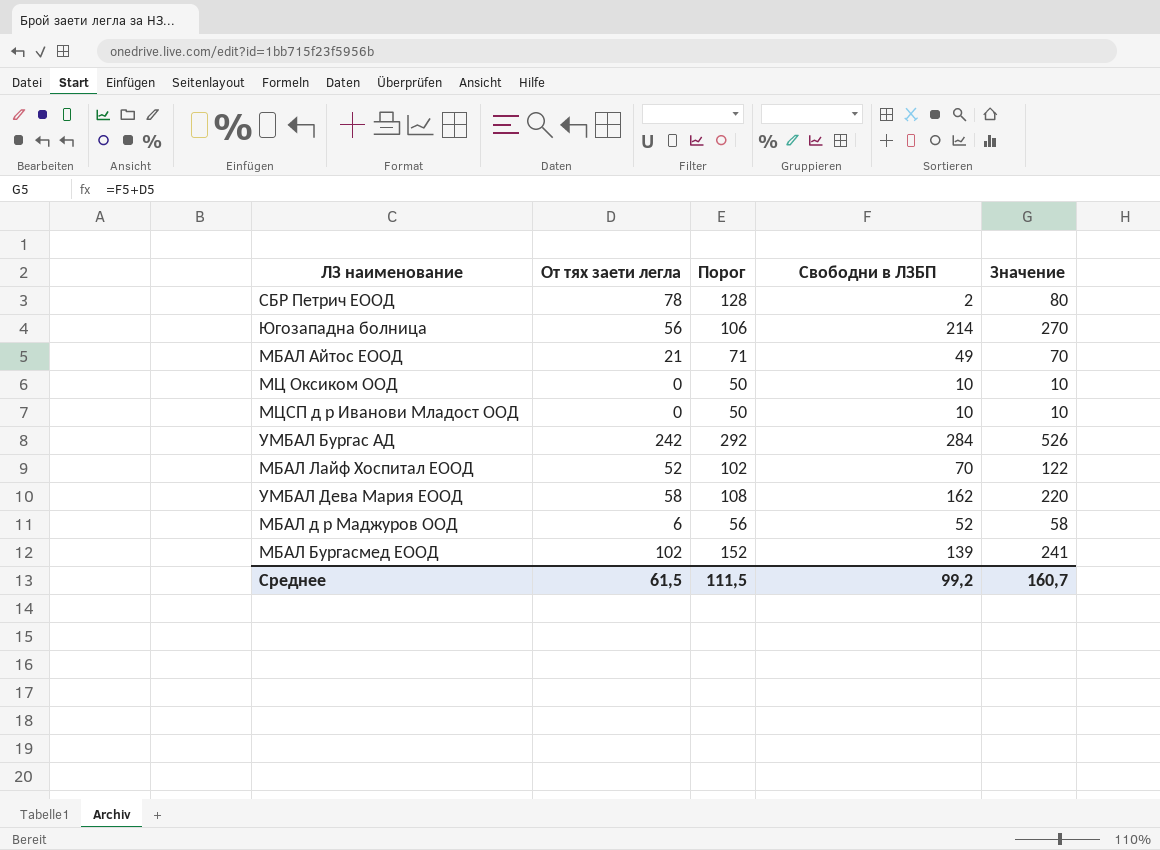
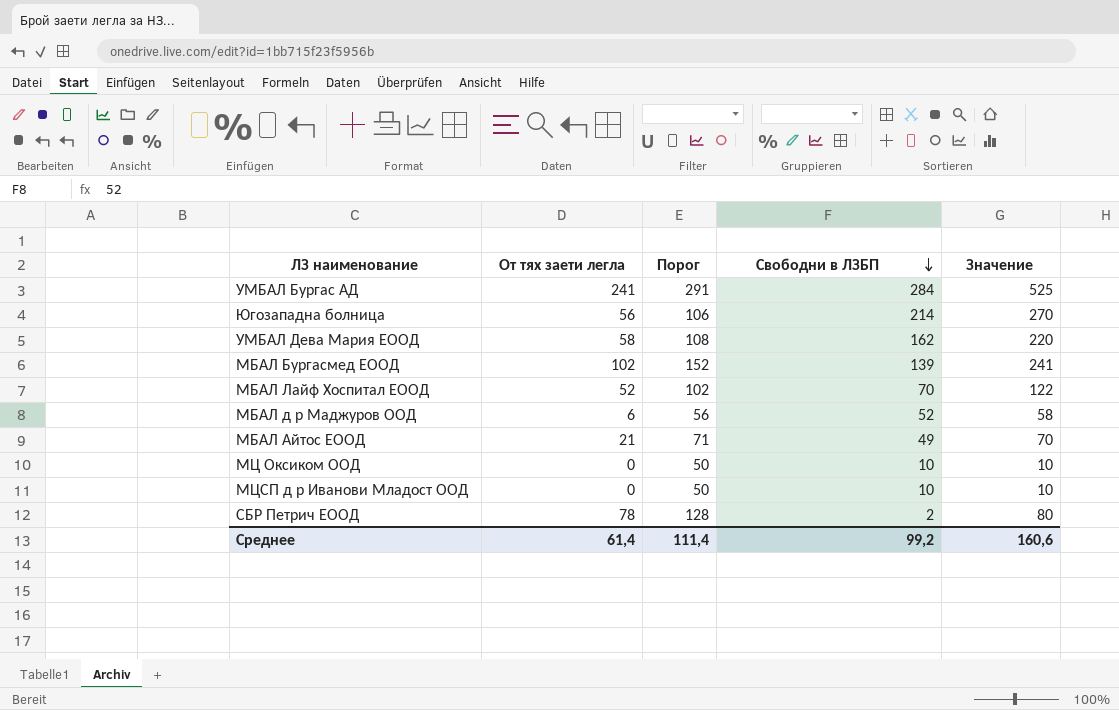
row order: none -> Свободни в ЛЗБП descending
УМБАЛ Бургас АД | От тях заети легла: 242 -> 241
УМБАЛ Бургас АД | Порог: 292 -> 291
УМБАЛ Бургас АД | Значение: 526 -> 525
Среднее | От тях заети легла: 61,5 -> 61,4
Среднее | Порог: 111,5 -> 111,4
Среднее | Значение: 160,7 -> 160,6

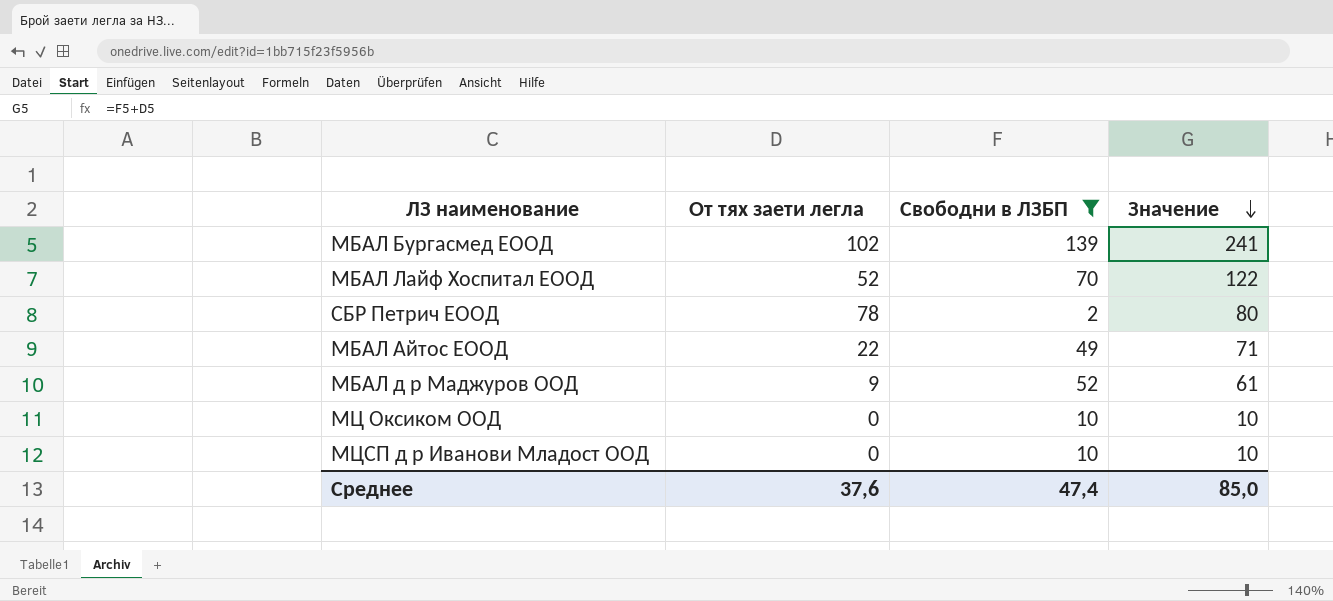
filter: none -> Свободни в ЛЗБП <= 139
row order: Свободни в ЛЗБП descending -> Значение descending
column Порог | formula: [От тях заети легла] + 50 -> none
МБАЛ Айтос ЕООД | От тях заети легла: 21 -> 22
МБАЛ Айтос ЕООД | Значение: 70 -> 71
МБАЛ д р Маджуров ООД | От тях заети легла: 6 -> 9
МБАЛ д р Маджуров ООД | Значение: 58 -> 61
Среднее | От тях заети легла: 61,4 -> 37,6
Среднее | Свободни в ЛЗБП: 99,2 -> 47,4
Среднее | Значение: 160,6 -> 85,0

